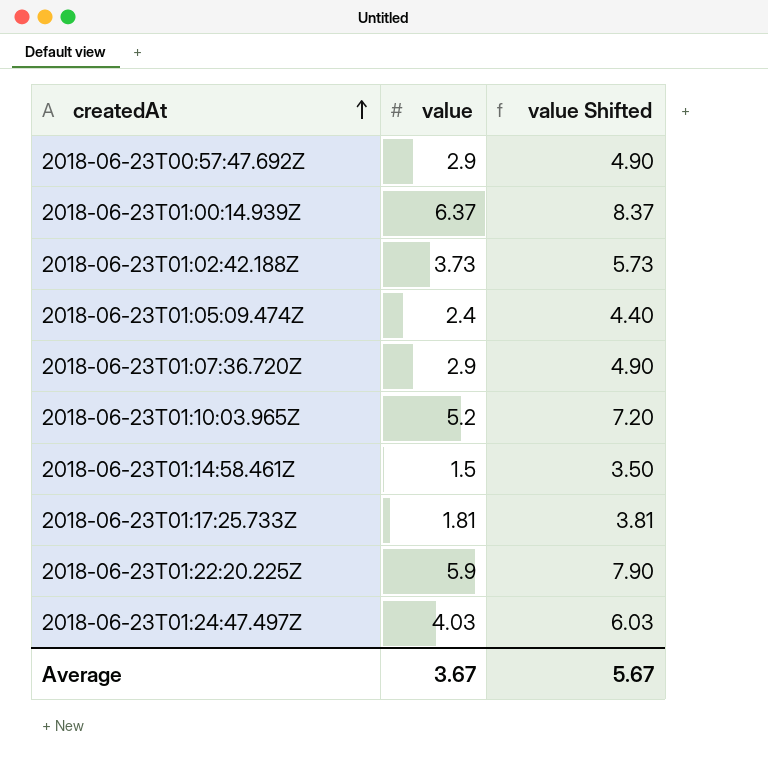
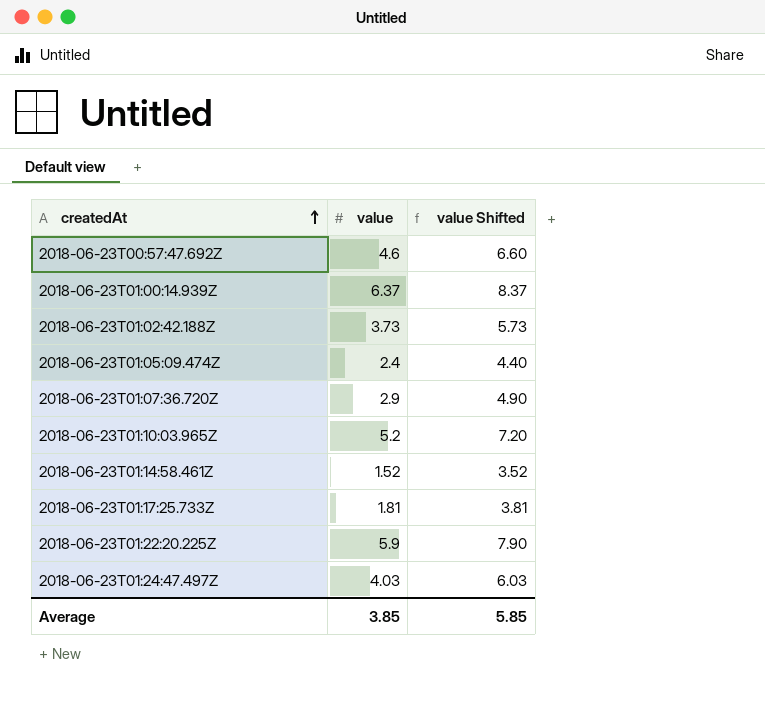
2018-06-23T00:57:47.692Z | value: 2.9 -> 4.6
2018-06-23T00:57:47.692Z | value Shifted: 4.90 -> 6.60
2018-06-23T01:14:58.461Z | value: 1.5 -> 1.52
2018-06-23T01:14:58.461Z | value Shifted: 3.50 -> 3.52
Average | value: 3.67 -> 3.85
Average | value Shifted: 5.67 -> 5.85

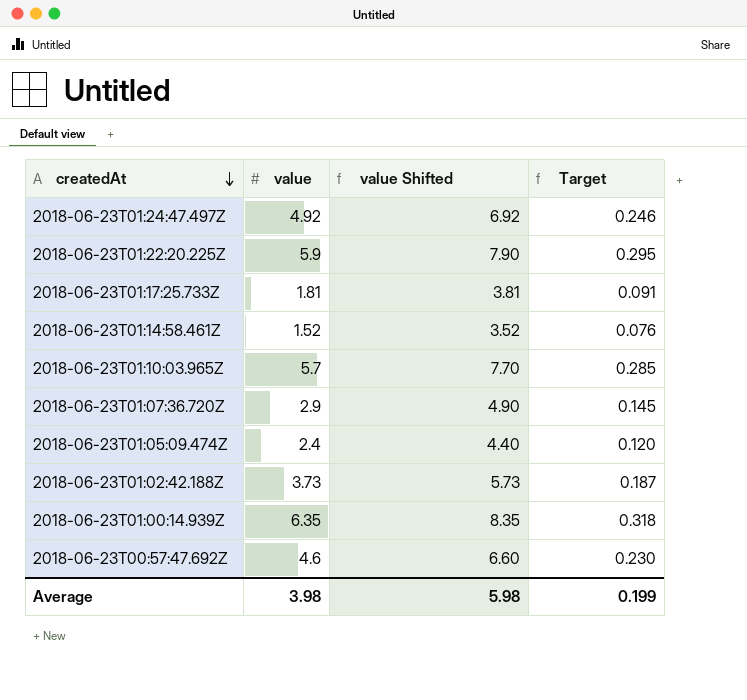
row order: createdAt ascending -> createdAt descending
column Target | formula: none -> [value] * 0.05
2018-06-23T01:24:47.497Z | value: 4.03 -> 4.92
2018-06-23T01:24:47.497Z | value Shifted: 6.03 -> 6.92
2018-06-23T01:10:03.965Z | value: 5.2 -> 5.7
2018-06-23T01:10:03.965Z | value Shifted: 7.20 -> 7.70
2018-06-23T01:00:14.939Z | value: 6.37 -> 6.35
2018-06-23T01:00:14.939Z | value Shifted: 8.37 -> 8.35
Average | value: 3.85 -> 3.98
Average | value Shifted: 5.85 -> 5.98

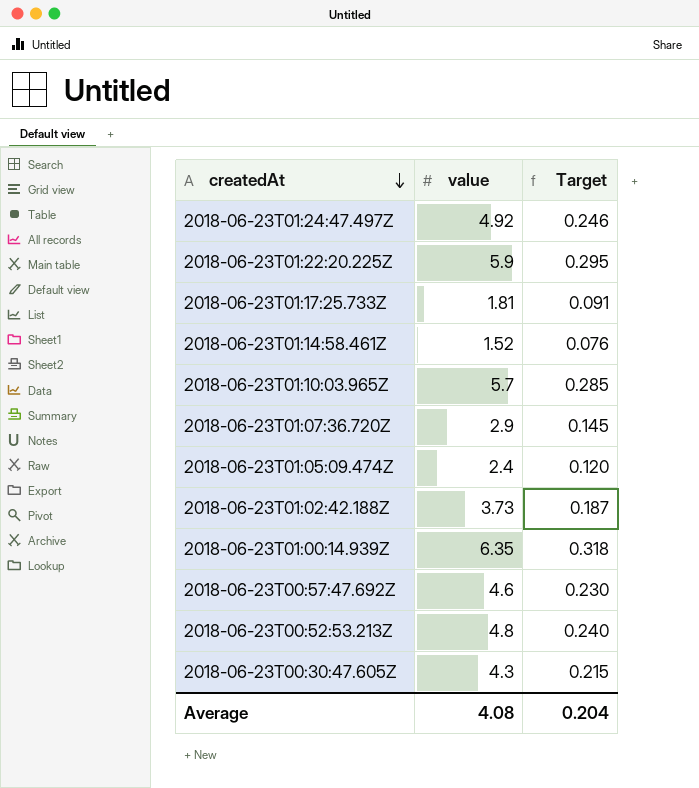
column value Shifted | formula: [value] + 2 -> none
row 2018-06-23T00:52:53.213Z: none -> 4.8 | 0.240
row 2018-06-23T00:30:47.605Z: none -> 4.3 | 0.215
Average | value: 3.98 -> 4.08
Average | Target: 0.199 -> 0.204

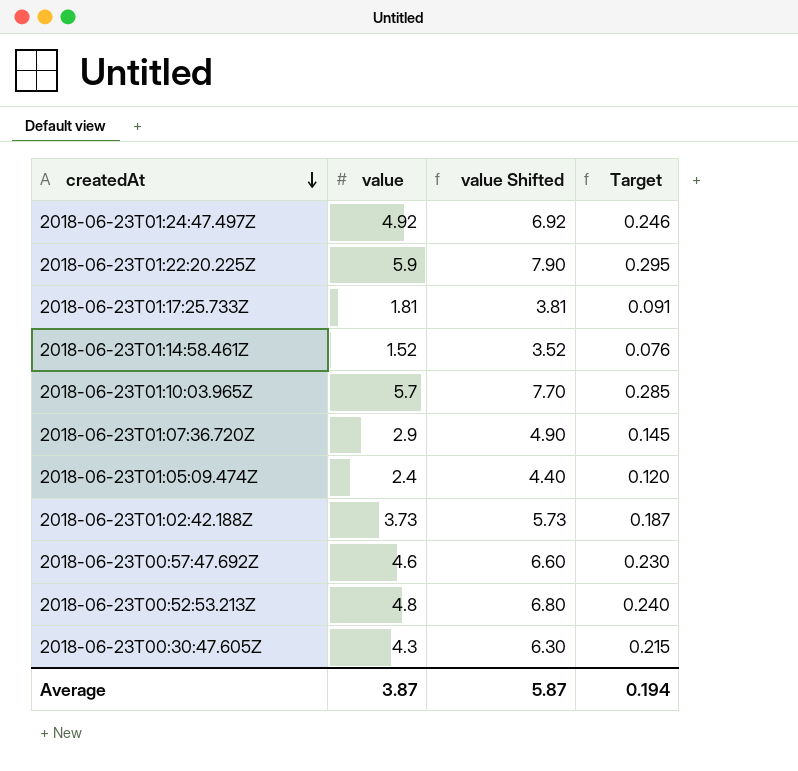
column value Shifted | formula: none -> [value] + 2
row 2018-06-23T01:00:14.939Z: 6.35 | 0.318 -> none
Average | value: 4.08 -> 3.87
Average | Target: 0.204 -> 0.194

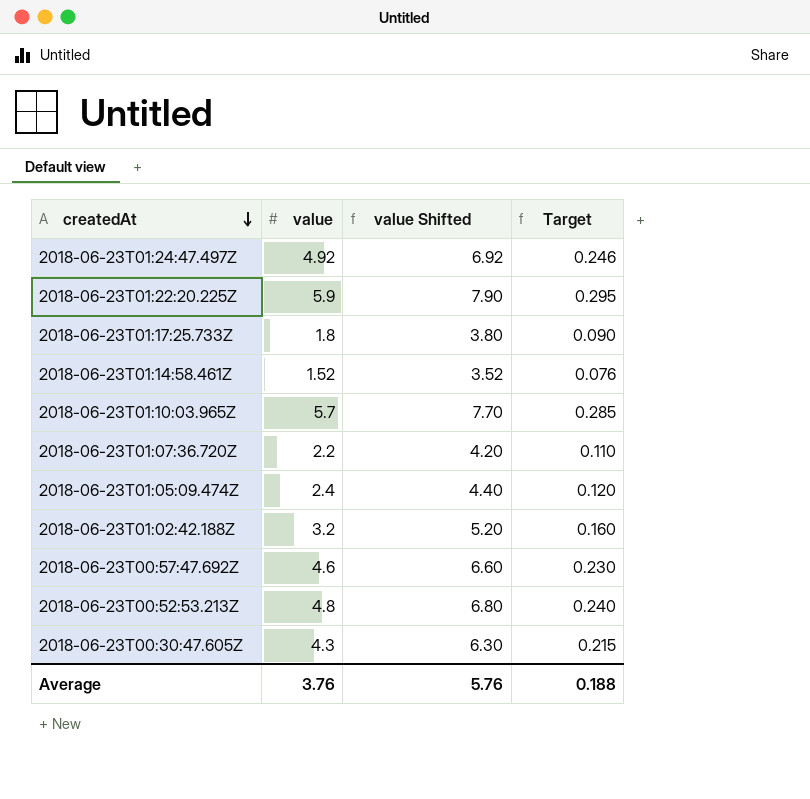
2018-06-23T01:17:25.733Z | value: 1.81 -> 1.8
2018-06-23T01:17:25.733Z | value Shifted: 3.81 -> 3.80
2018-06-23T01:17:25.733Z | Target: 0.091 -> 0.090
2018-06-23T01:07:36.720Z | value: 2.9 -> 2.2
2018-06-23T01:07:36.720Z | value Shifted: 4.90 -> 4.20
2018-06-23T01:07:36.720Z | Target: 0.145 -> 0.110
2018-06-23T01:02:42.188Z | value: 3.73 -> 3.2
2018-06-23T01:02:42.188Z | value Shifted: 5.73 -> 5.20
2018-06-23T01:02:42.188Z | Target: 0.187 -> 0.160
Average | value: 3.87 -> 3.76
Average | value Shifted: 5.87 -> 5.76
Average | Target: 0.194 -> 0.188

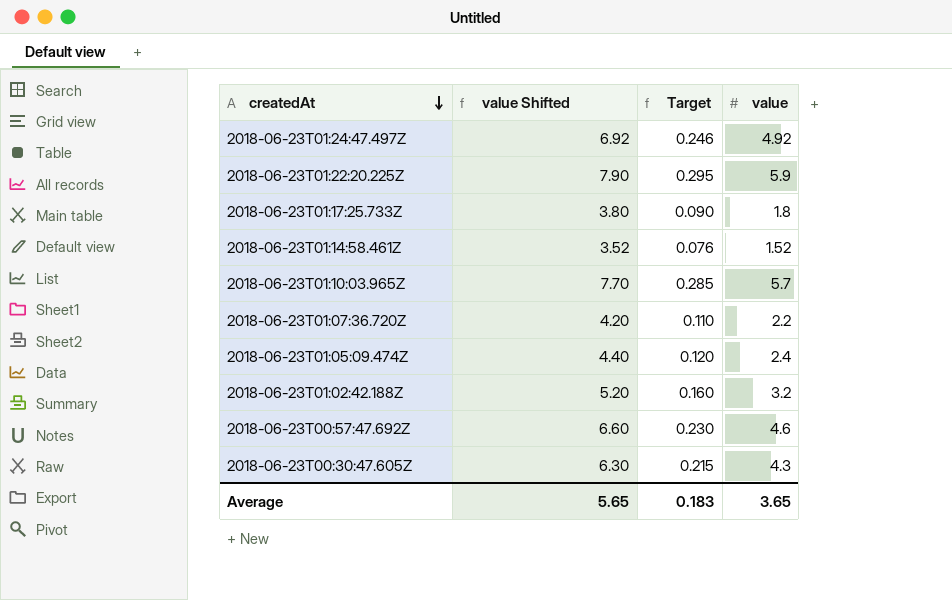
column value | position: 2 -> 4
row 2018-06-23T00:52:53.213Z: 4.8 | 6.80 | 0.240 -> none
Average | value Shifted: 5.76 -> 5.65
Average | Target: 0.188 -> 0.183
Average | value: 3.76 -> 3.65

